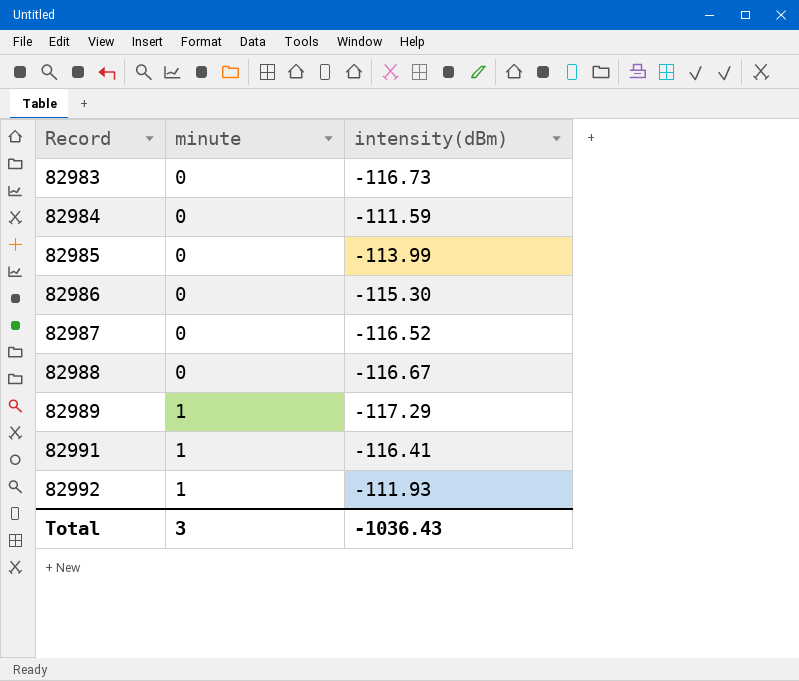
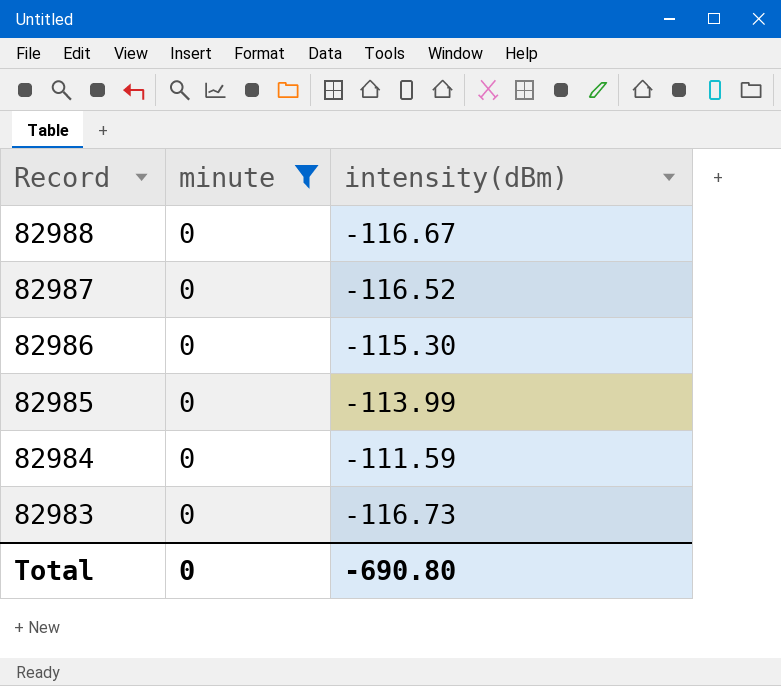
filter: none -> minute = 0
row order: Record ascending -> Record descending
Total | minute: 3 -> 0
Total | intensity(dBm): -1036.43 -> -690.80

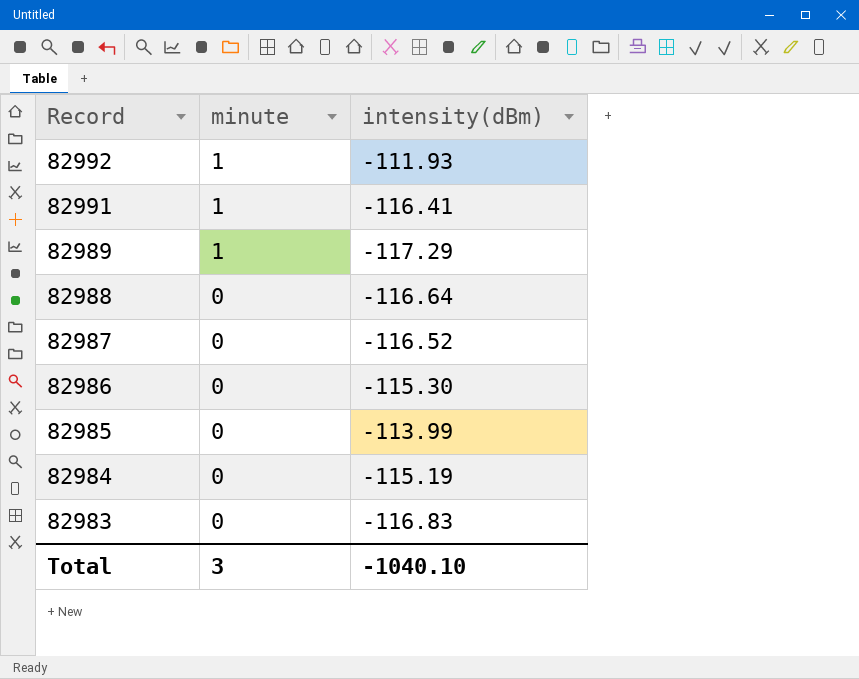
filter: minute = 0 -> none
82988 | intensity(dBm): -116.67 -> -116.64
82984 | intensity(dBm): -111.59 -> -115.19
82983 | intensity(dBm): -116.73 -> -116.83
Total | minute: 0 -> 3
Total | intensity(dBm): -690.80 -> -1040.10

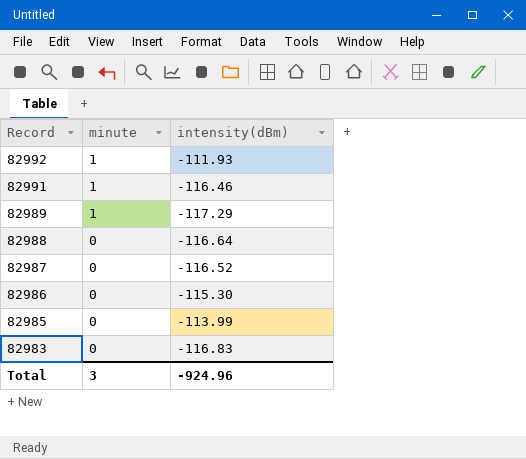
row 82984: 0 | -115.19 -> none
82991 | intensity(dBm): -116.41 -> -116.46
Total | intensity(dBm): -1040.10 -> -924.96

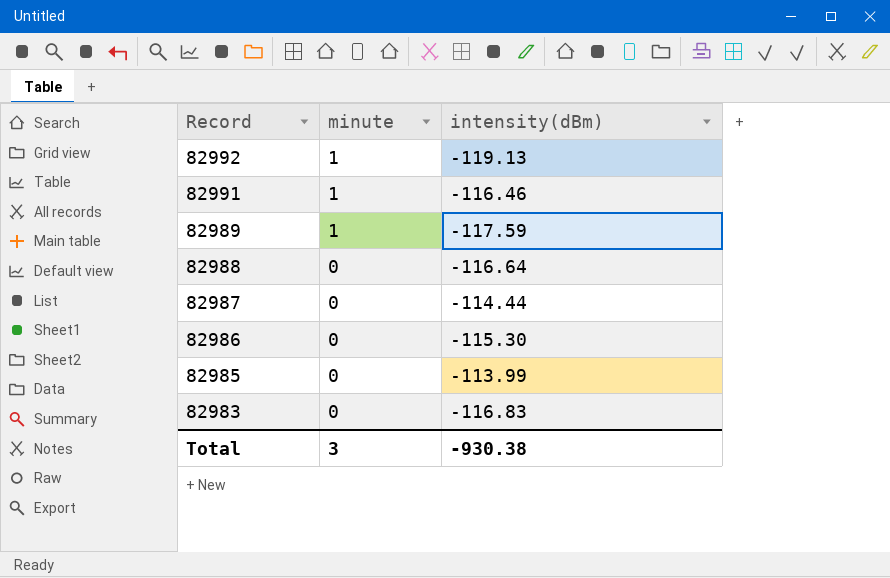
82992 | intensity(dBm): -111.93 -> -119.13
82989 | intensity(dBm): -117.29 -> -117.59
82987 | intensity(dBm): -116.52 -> -114.44
Total | intensity(dBm): -924.96 -> -930.38

